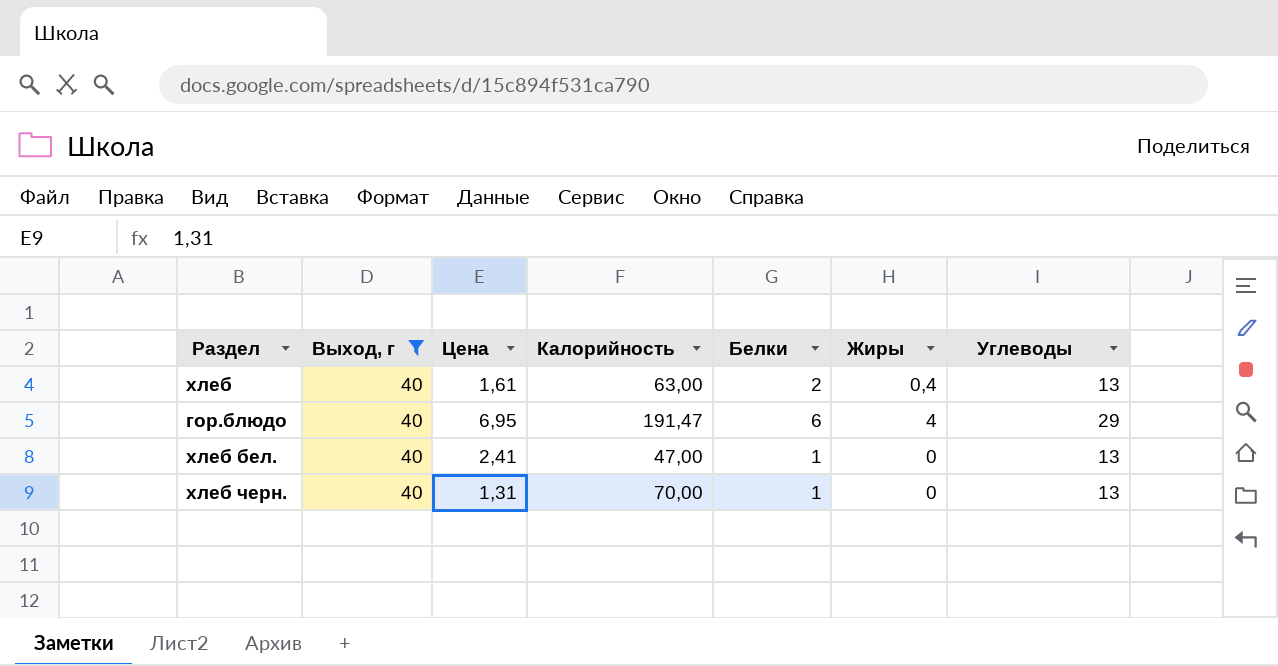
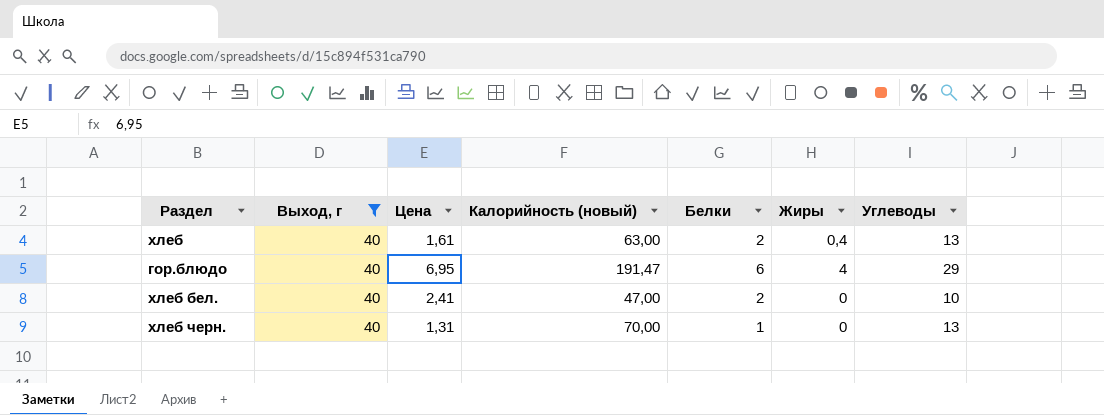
column name: Калорийность -> Калорийность (новый)
хлеб бел. | Белки: 1 -> 2
хлеб бел. | Углеводы: 13 -> 10

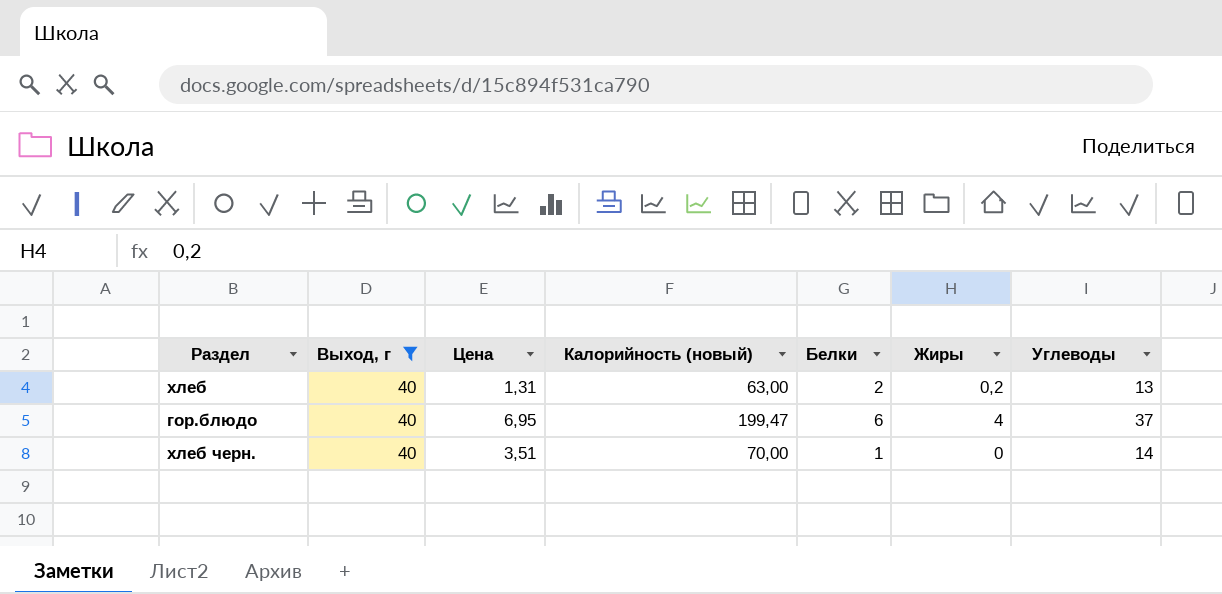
row хлеб бел.: 40 | 2,41 | 47,00 | 2 | 0 | 10 -> none
хлеб | Цена: 1,61 -> 1,31
хлеб | Жиры: 0,4 -> 0,2
гор.блюдо | Калорийность (новый): 191,47 -> 199,47
гор.блюдо | Углеводы: 29 -> 37
хлеб черн. | Цена: 1,31 -> 3,51
хлеб черн. | Углеводы: 13 -> 14

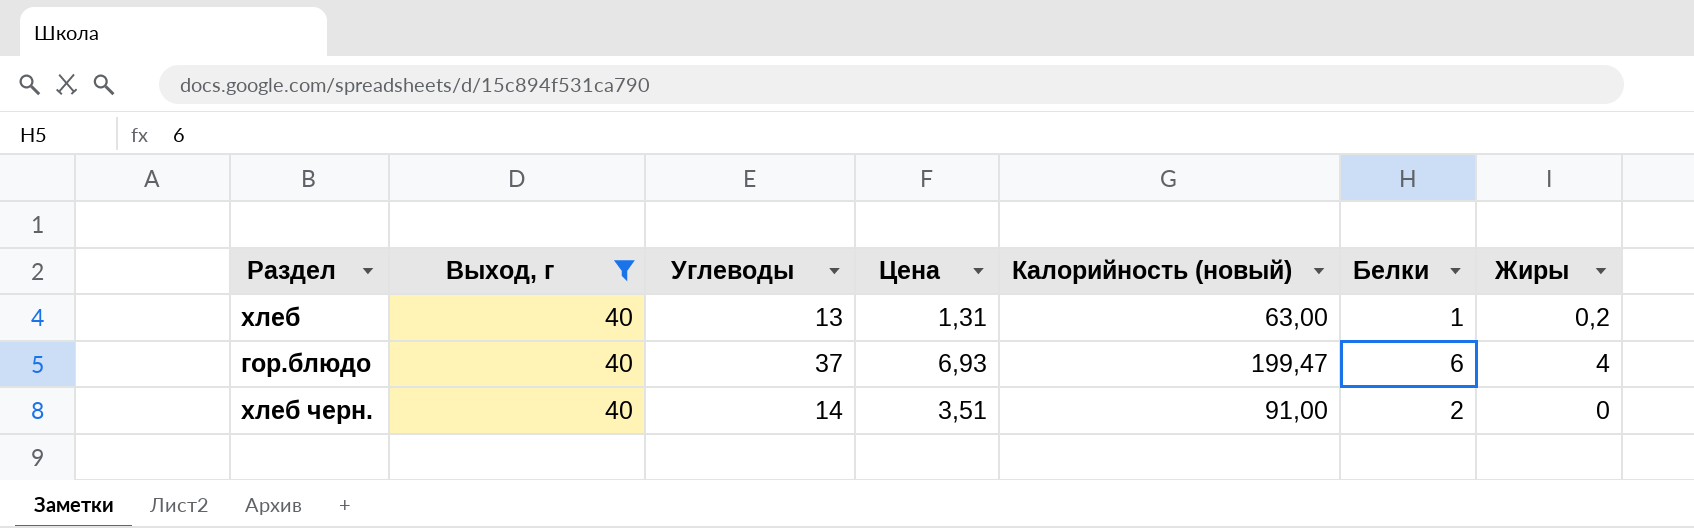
column Углеводы | position: 7 -> 3
хлеб | Белки: 2 -> 1
гор.блюдо | Цена: 6,95 -> 6,93
хлеб черн. | Калорийность (новый): 70,00 -> 91,00
хлеб черн. | Белки: 1 -> 2

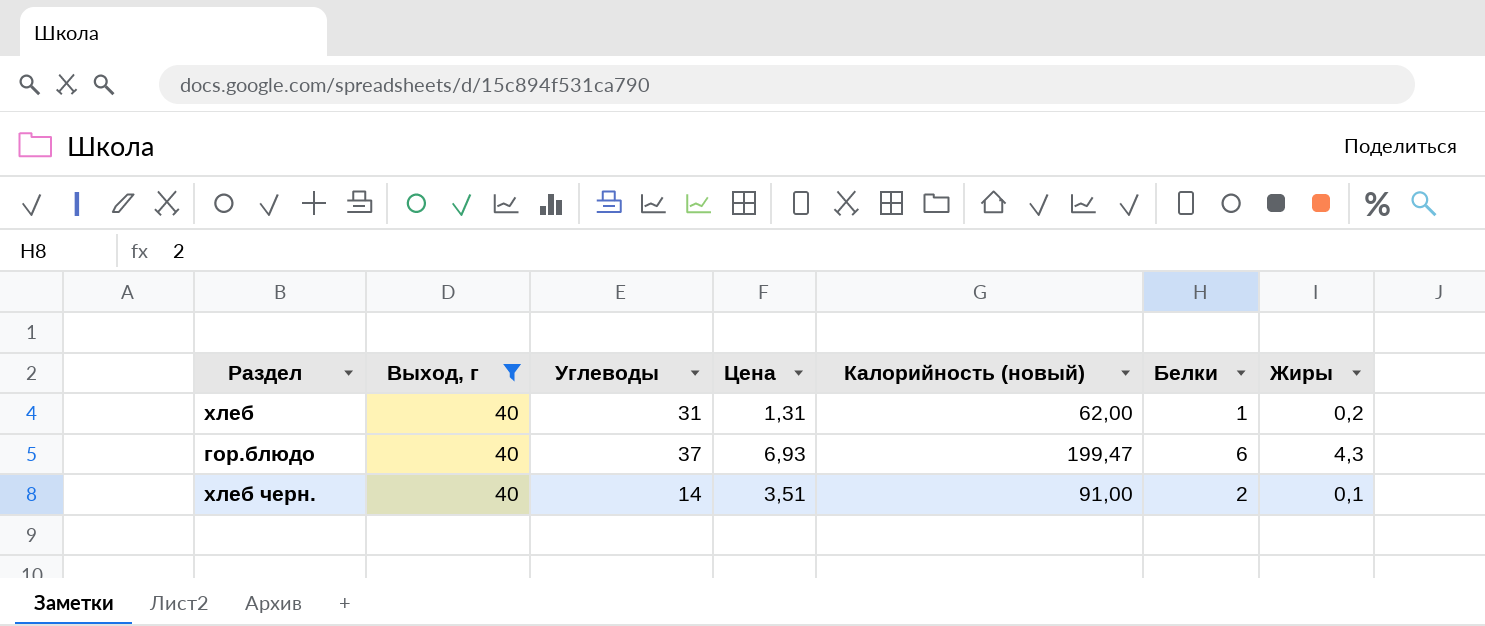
хлеб | Углеводы: 13 -> 31
хлеб | Калорийность (новый): 63,00 -> 62,00
гор.блюдо | Жиры: 4 -> 4,3
хлеб черн. | Жиры: 0 -> 0,1

